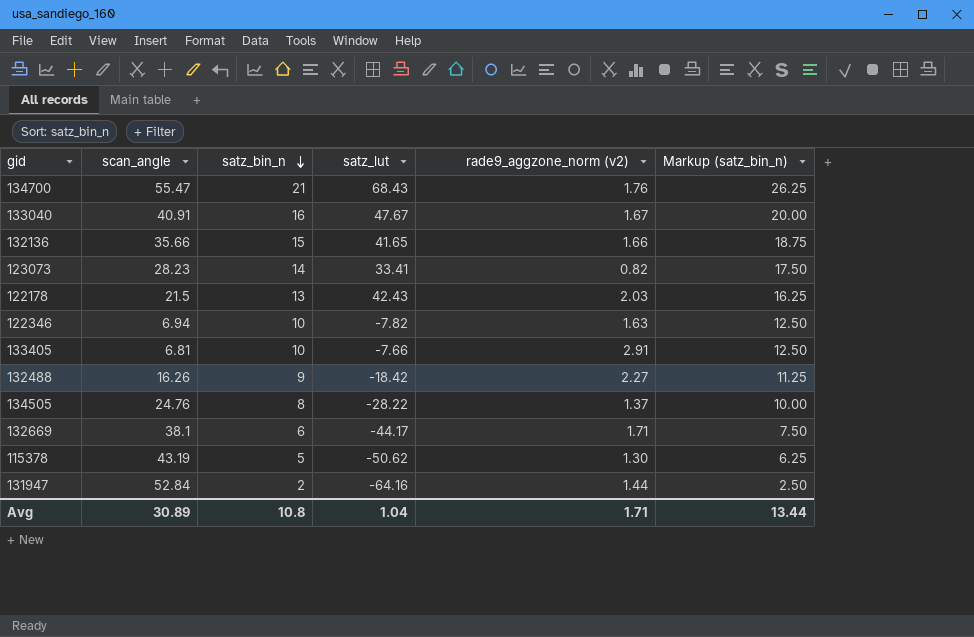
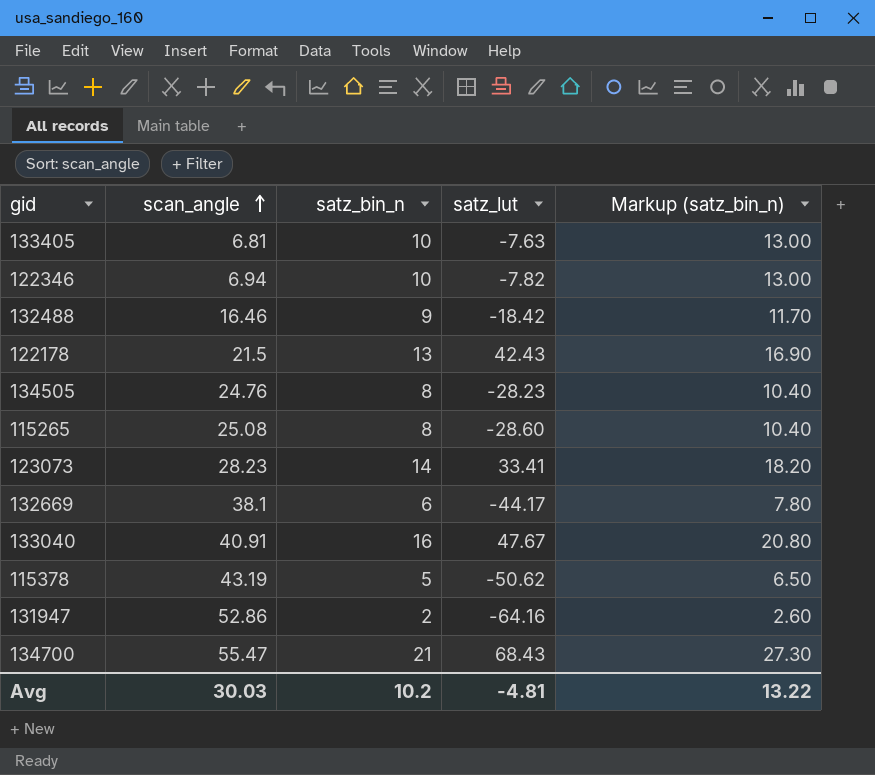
row order: satz_bin_n descending -> scan_angle ascending
column rade9_aggzone_norm (v2) | position: 5 -> none
column Markup (satz_bin_n) | formula: [satz_bin_n] * 1.25 -> [satz_bin_n] * 1.3
row 132136: 35.66 | 15 | 41.65 | 1.66 | 18.75 -> none
133405 | satz_lut: -7.66 -> -7.63
132488 | scan_angle: 16.26 -> 16.46
134505 | satz_lut: -28.22 -> -28.23
row 115265: none -> 25.08 | 8 | -28.60 | 10.40
131947 | scan_angle: 52.84 -> 52.86
Avg | scan_angle: 30.89 -> 30.03
Avg | satz_bin_n: 10.8 -> 10.2
Avg | satz_lut: 1.04 -> -4.81
Avg | Markup (satz_bin_n): 13.44 -> 13.22

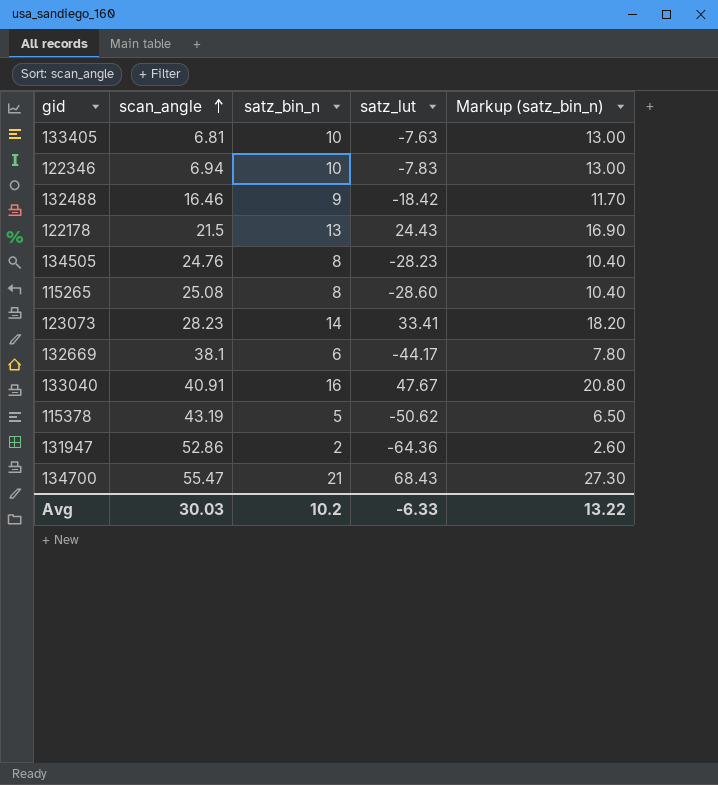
122346 | satz_lut: -7.82 -> -7.83
122178 | satz_lut: 42.43 -> 24.43
131947 | satz_lut: -64.16 -> -64.36
Avg | satz_lut: -4.81 -> -6.33

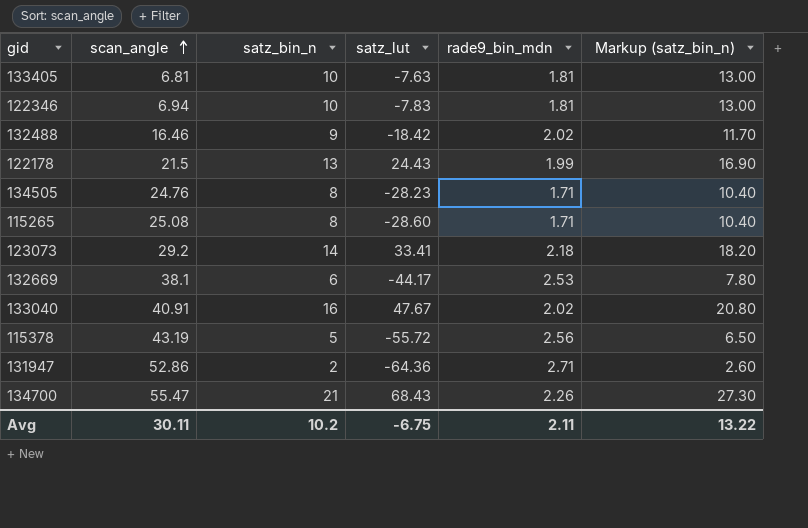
column rade9_bin_mdn | position: none -> 5
123073 | scan_angle: 28.23 -> 29.2
115378 | satz_lut: -50.62 -> -55.72
Avg | scan_angle: 30.03 -> 30.11
Avg | satz_lut: -6.33 -> -6.75

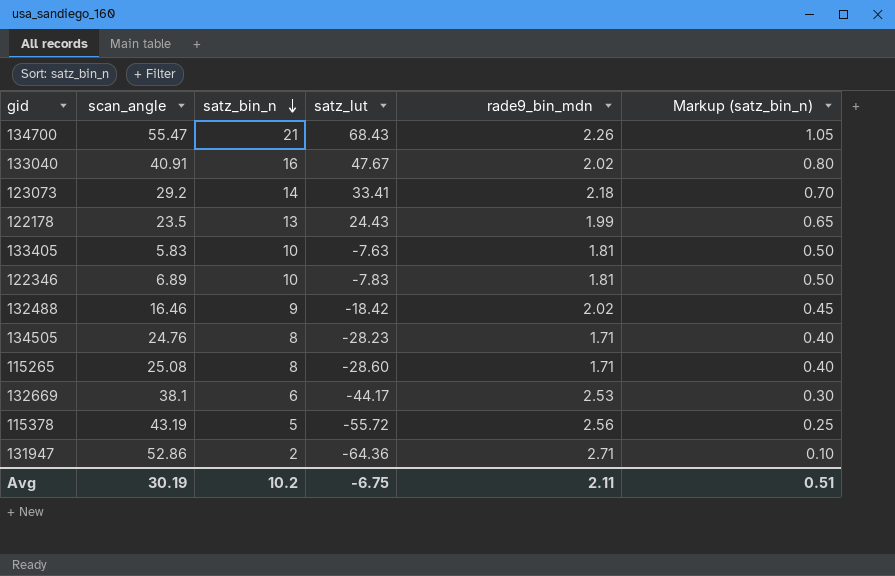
row order: scan_angle ascending -> satz_bin_n descending
column Markup (satz_bin_n) | formula: [satz_bin_n] * 1.3 -> [satz_bin_n] * 0.05
122178 | scan_angle: 21.5 -> 23.5
133405 | scan_angle: 6.81 -> 5.83
122346 | scan_angle: 6.94 -> 6.89
Avg | scan_angle: 30.11 -> 30.19
Avg | Markup (satz_bin_n): 13.22 -> 0.51

